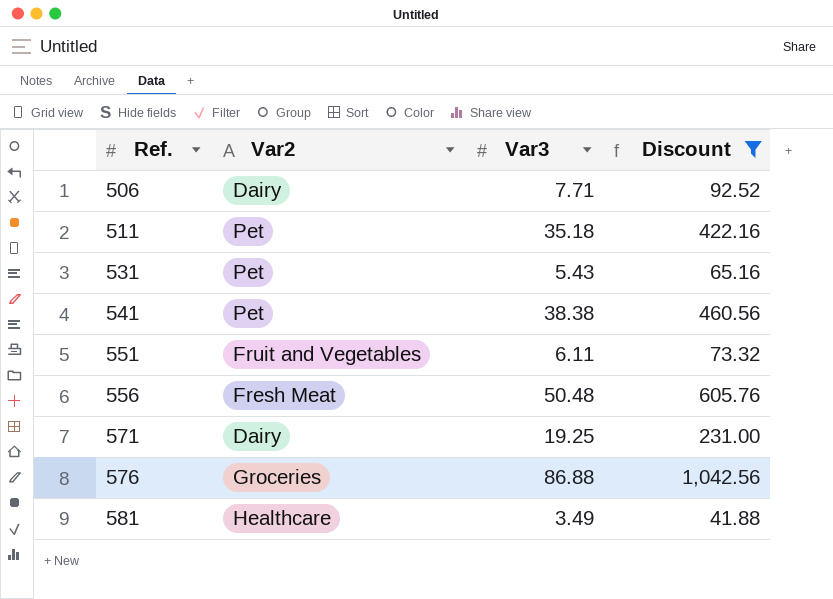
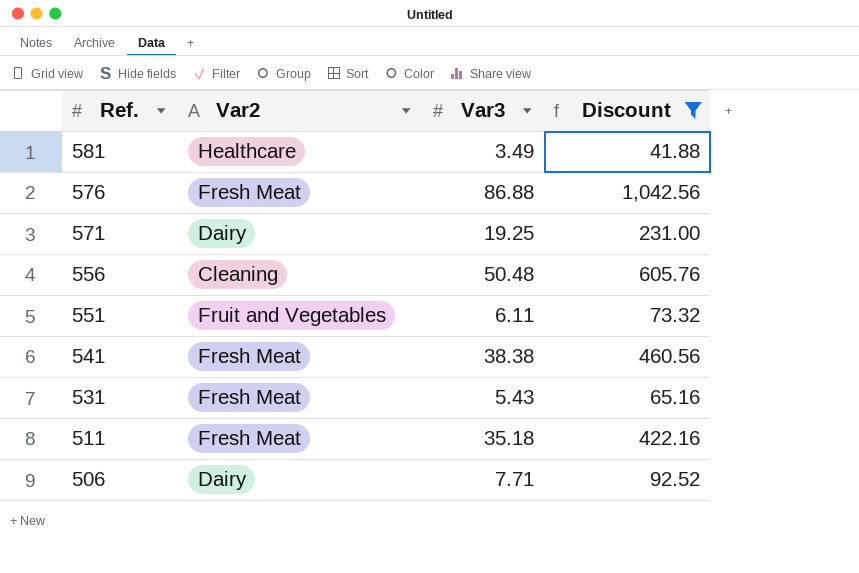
row order: Ref. ascending -> Ref. descending
576 | Var2: Groceries -> Fresh Meat
556 | Var2: Fresh Meat -> Cleaning
541 | Var2: Pet -> Fresh Meat
531 | Var2: Pet -> Fresh Meat
511 | Var2: Pet -> Fresh Meat

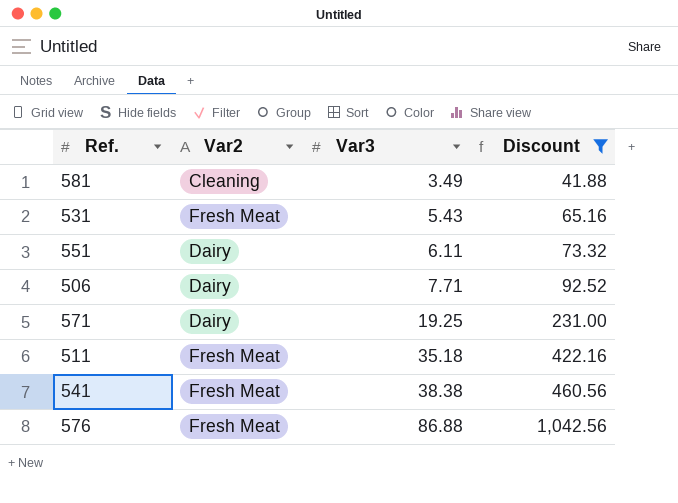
row order: Ref. descending -> Var3 ascending
row 556: Cleaning | 50.48 | 605.76 -> none
581 | Var2: Healthcare -> Cleaning
551 | Var2: Fruit and Vegetables -> Dairy

